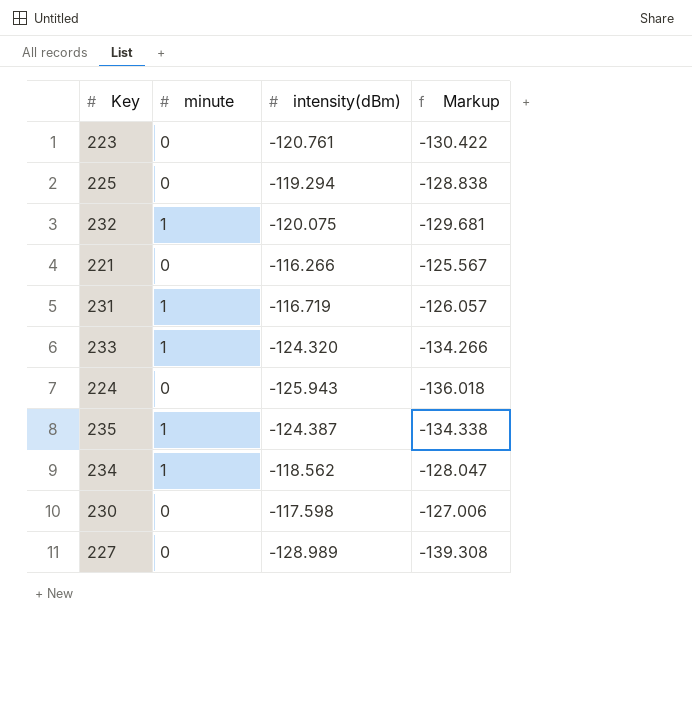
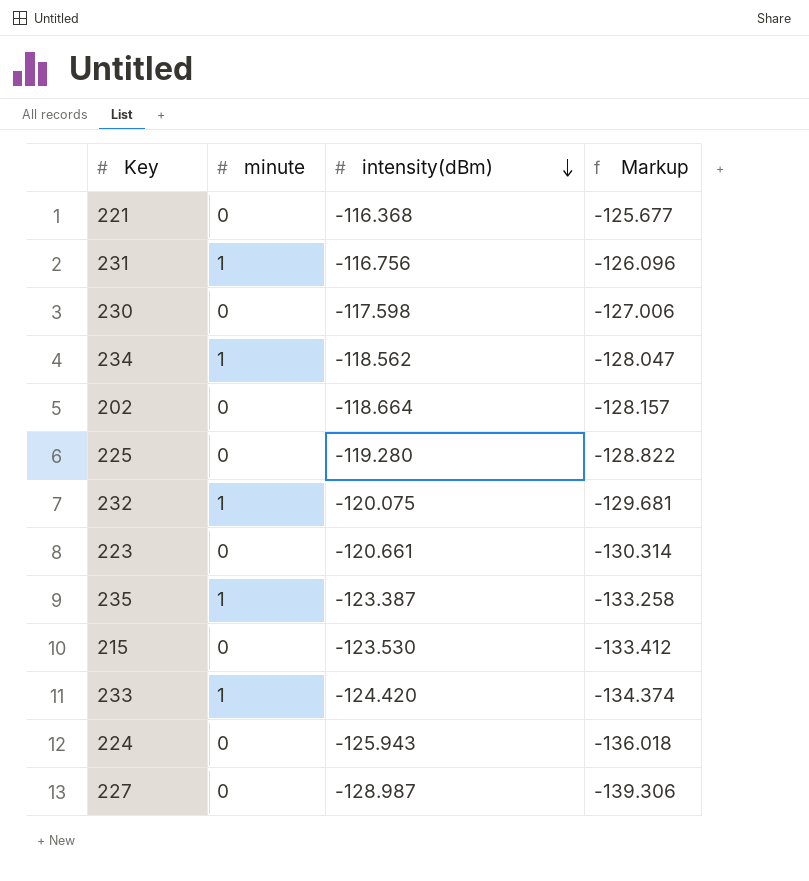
row order: none -> intensity(dBm) descending
221 | intensity(dBm): -116.266 -> -116.368
221 | Markup: -125.567 -> -125.677
231 | intensity(dBm): -116.719 -> -116.756
231 | Markup: -126.057 -> -126.096
row 202: none -> 0 | -118.664 | -128.157
225 | intensity(dBm): -119.294 -> -119.280
225 | Markup: -128.838 -> -128.822
223 | intensity(dBm): -120.761 -> -120.661
223 | Markup: -130.422 -> -130.314
235 | intensity(dBm): -124.387 -> -123.387
235 | Markup: -134.338 -> -133.258
row 215: none -> 0 | -123.530 | -133.412
233 | intensity(dBm): -124.320 -> -124.420
233 | Markup: -134.266 -> -134.374
227 | intensity(dBm): -128.989 -> -128.987
227 | Markup: -139.308 -> -139.306

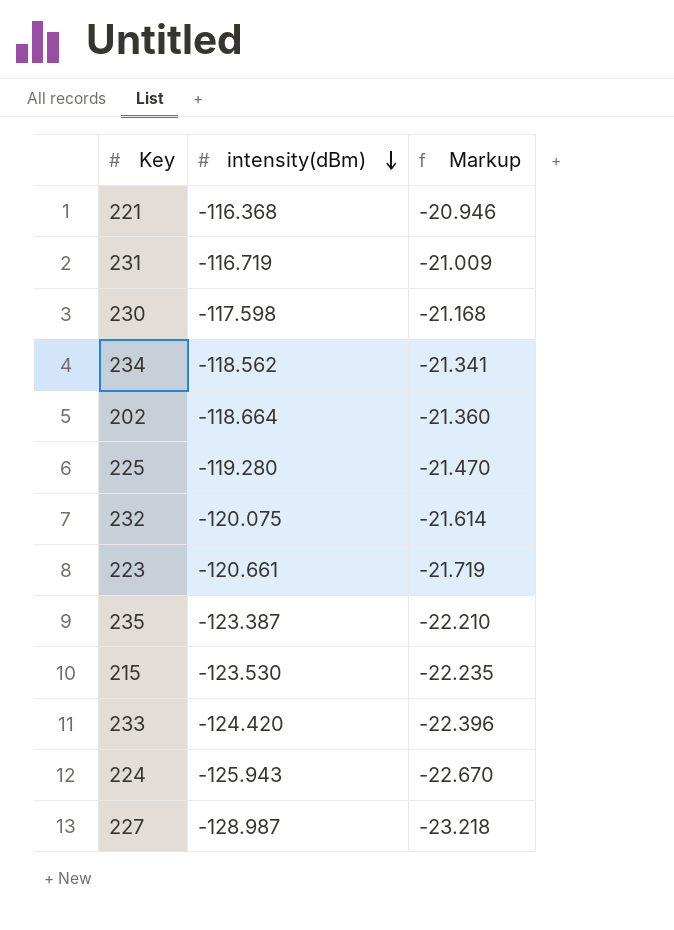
column minute | position: 2 -> none
column Markup | formula: [intensity(dBm)] * 1.08 -> [intensity(dBm)] * 0.18
231 | intensity(dBm): -116.756 -> -116.719

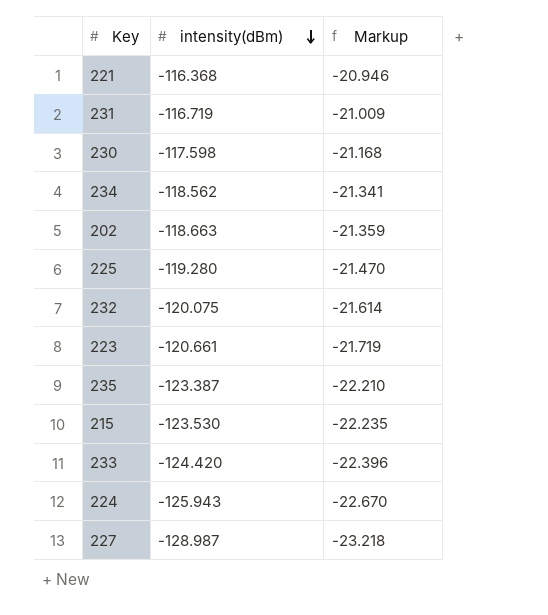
202 | intensity(dBm): -118.664 -> -118.663
202 | Markup: -21.360 -> -21.359

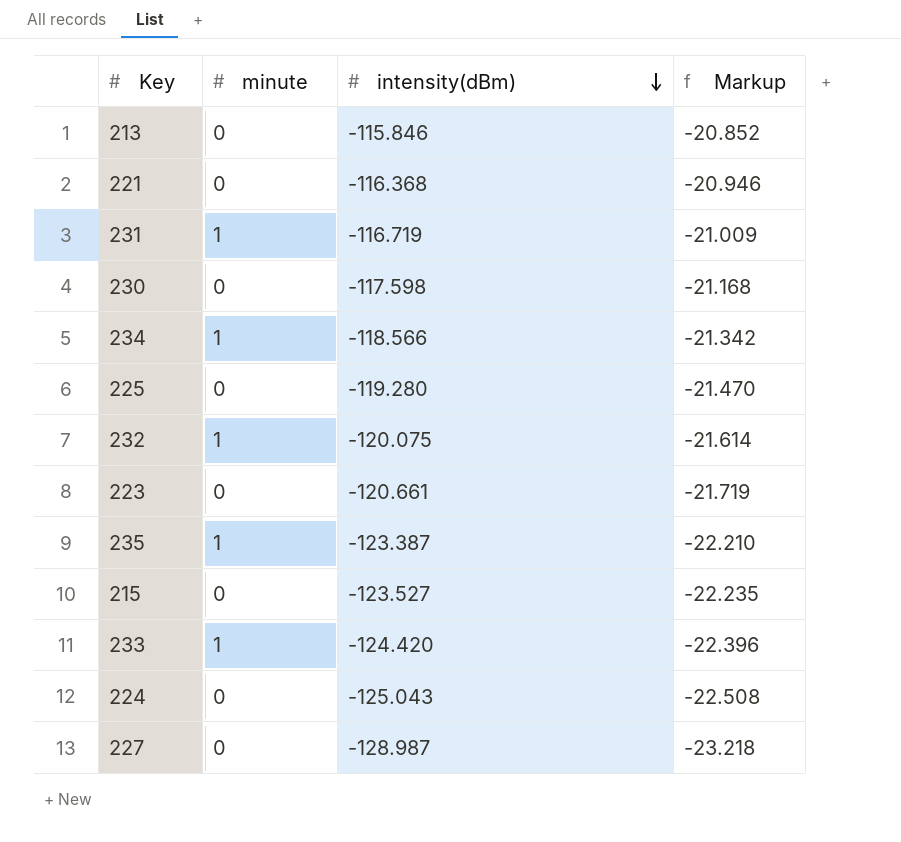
column minute | position: none -> 2
row 202: -118.663 | -21.359 -> none
row 213: none -> 0 | -115.846 | -20.852
234 | intensity(dBm): -118.562 -> -118.566
234 | Markup: -21.341 -> -21.342
215 | intensity(dBm): -123.530 -> -123.527
224 | intensity(dBm): -125.943 -> -125.043
224 | Markup: -22.670 -> -22.508

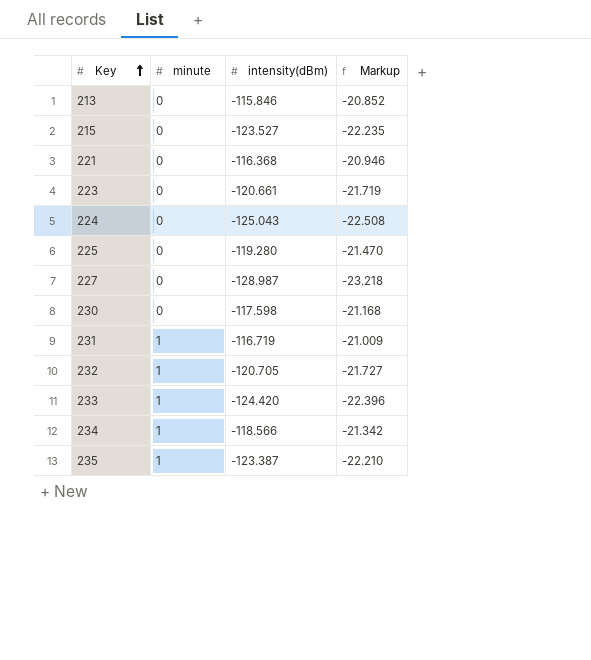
row order: intensity(dBm) descending -> Key ascending
232 | intensity(dBm): -120.075 -> -120.705
232 | Markup: -21.614 -> -21.727

